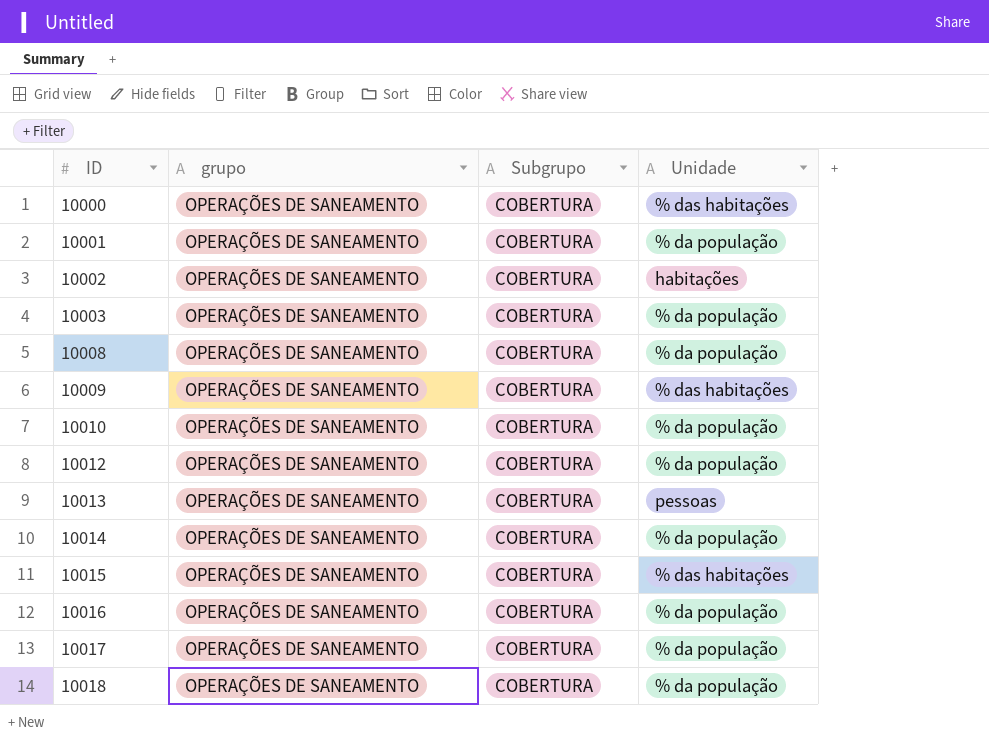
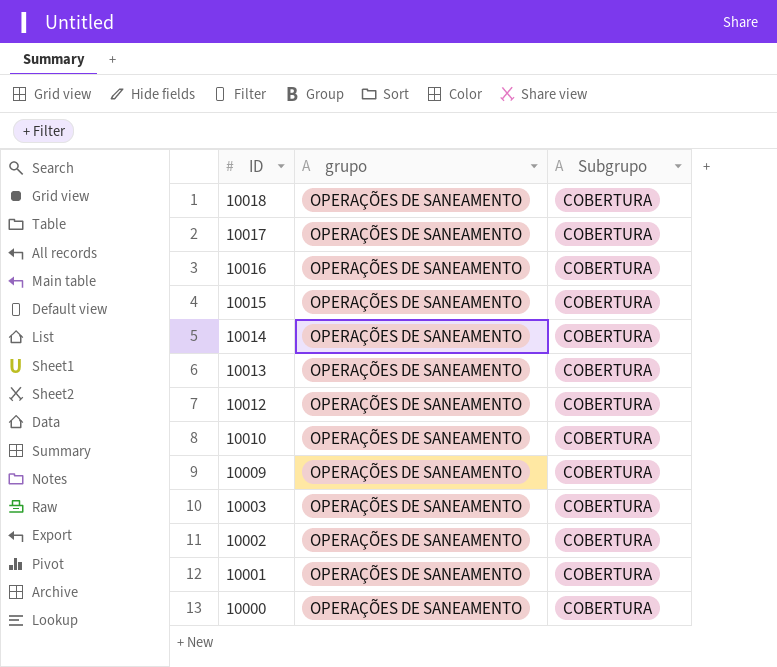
row order: ID ascending -> ID descending
column Unidade | position: 4 -> none
row 10008: OPERAÇÕES DE SANEAMENTO | COBERTURA | % da população -> none

